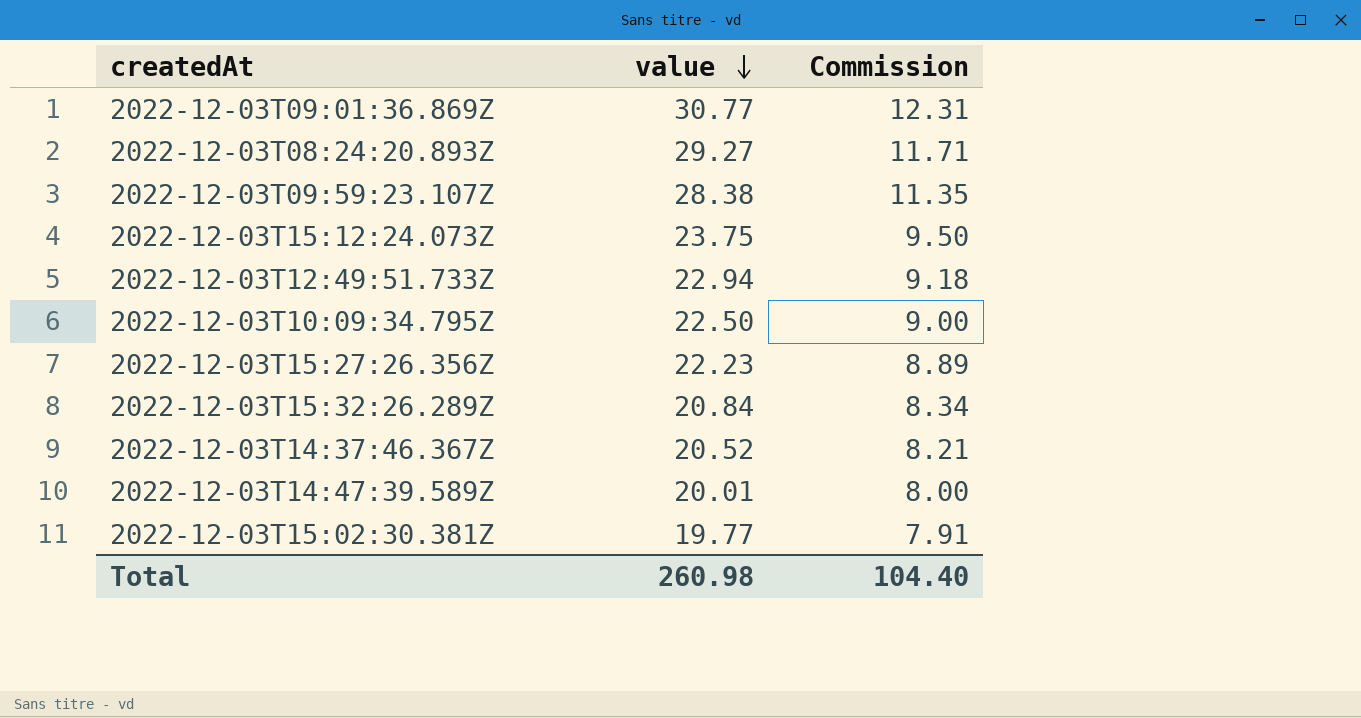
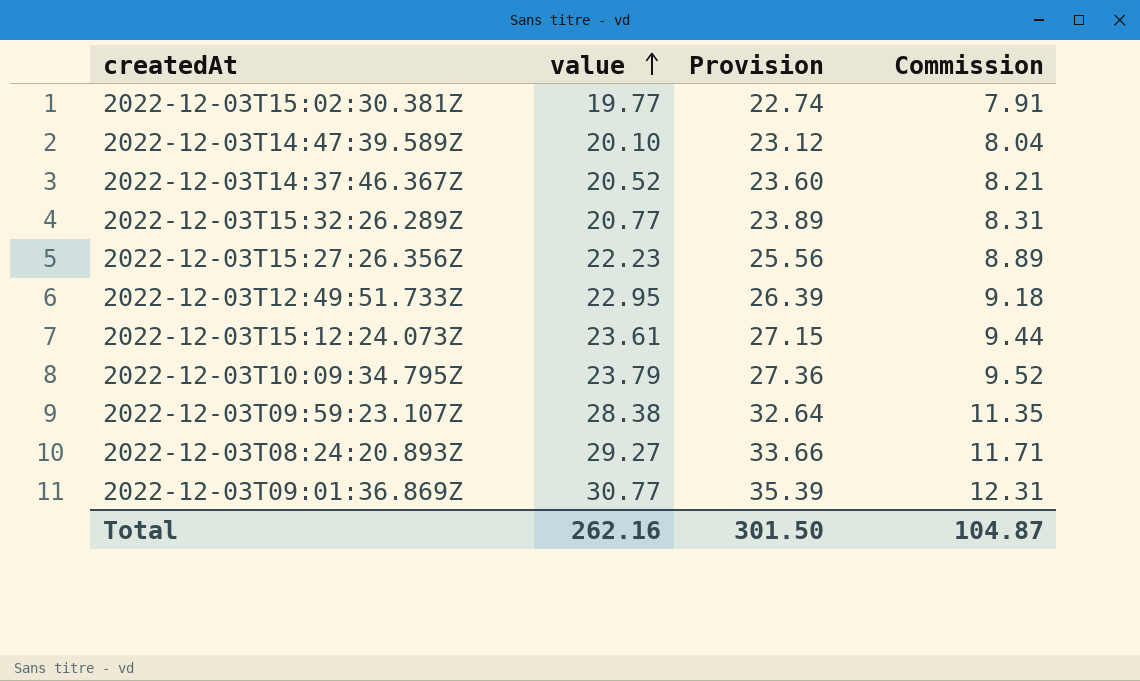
row order: value descending -> value ascending
column Provision | formula: none -> [value] * 1.15
2022-12-03T14:47:39.589Z | value: 20.01 -> 20.10
2022-12-03T14:47:39.589Z | Commission: 8.00 -> 8.04
2022-12-03T15:32:26.289Z | value: 20.84 -> 20.77
2022-12-03T15:32:26.289Z | Commission: 8.34 -> 8.31
2022-12-03T12:49:51.733Z | value: 22.94 -> 22.95
2022-12-03T15:12:24.073Z | value: 23.75 -> 23.61
2022-12-03T15:12:24.073Z | Commission: 9.50 -> 9.44
2022-12-03T10:09:34.795Z | value: 22.50 -> 23.79
2022-12-03T10:09:34.795Z | Commission: 9.00 -> 9.52
Total | value: 260.98 -> 262.16
Total | Commission: 104.40 -> 104.87

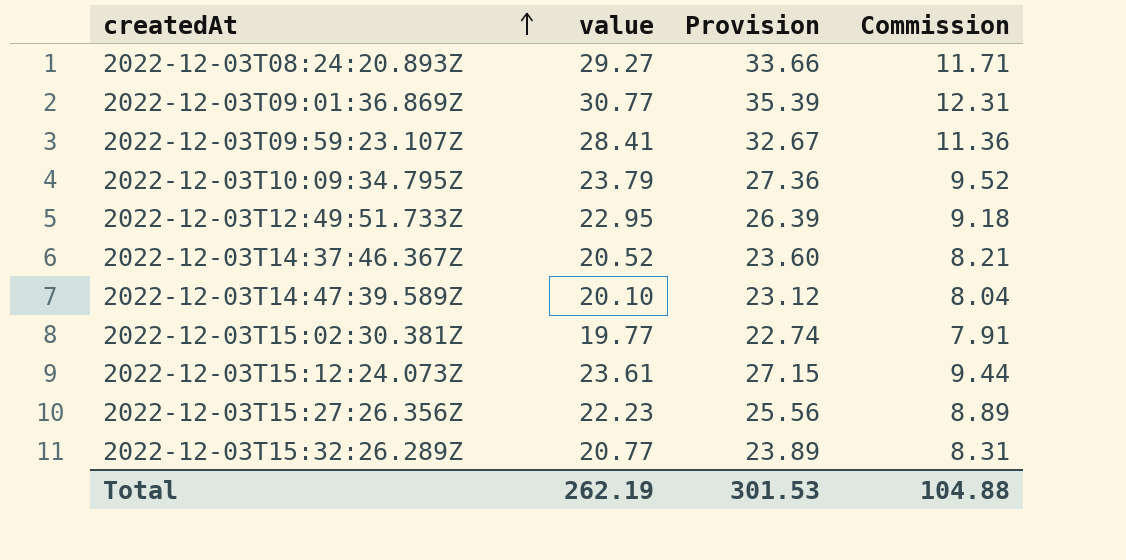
row order: value ascending -> createdAt ascending
2022-12-03T09:59:23.107Z | value: 28.38 -> 28.41
2022-12-03T09:59:23.107Z | Provision: 32.64 -> 32.67
2022-12-03T09:59:23.107Z | Commission: 11.35 -> 11.36
Total | value: 262.16 -> 262.19
Total | Provision: 301.50 -> 301.53
Total | Commission: 104.87 -> 104.88

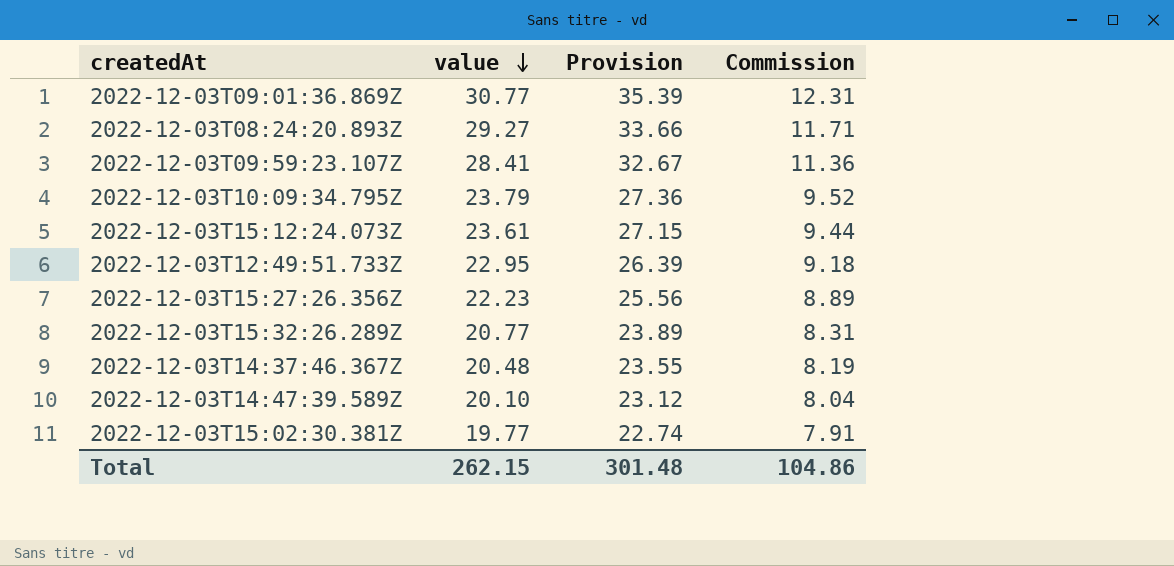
row order: createdAt ascending -> value descending
2022-12-03T14:37:46.367Z | value: 20.52 -> 20.48
2022-12-03T14:37:46.367Z | Provision: 23.60 -> 23.55
2022-12-03T14:37:46.367Z | Commission: 8.21 -> 8.19
Total | value: 262.19 -> 262.15
Total | Provision: 301.53 -> 301.48
Total | Commission: 104.88 -> 104.86

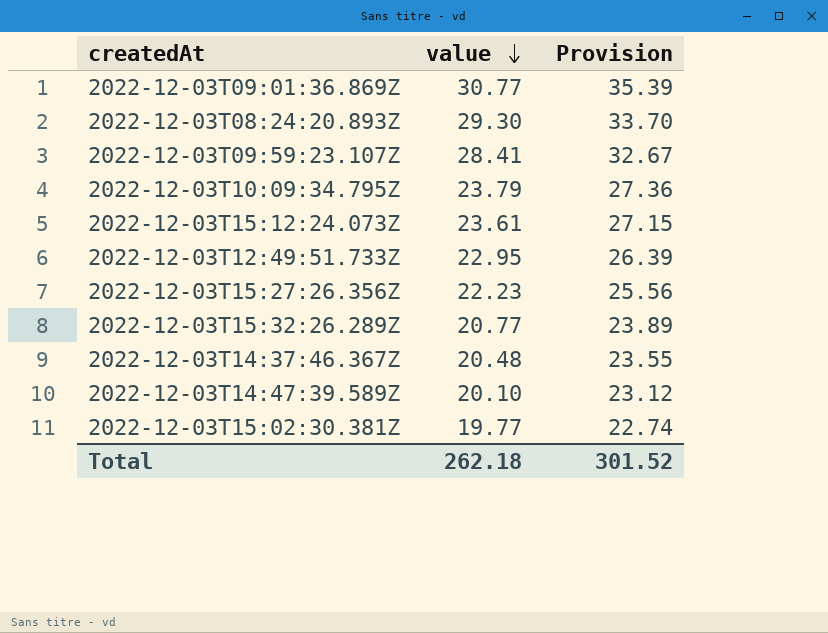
column Commission | formula: [value] * 0.4 -> none
2022-12-03T08:24:20.893Z | value: 29.27 -> 29.30
2022-12-03T08:24:20.893Z | Provision: 33.66 -> 33.70
Total | value: 262.15 -> 262.18
Total | Provision: 301.48 -> 301.52

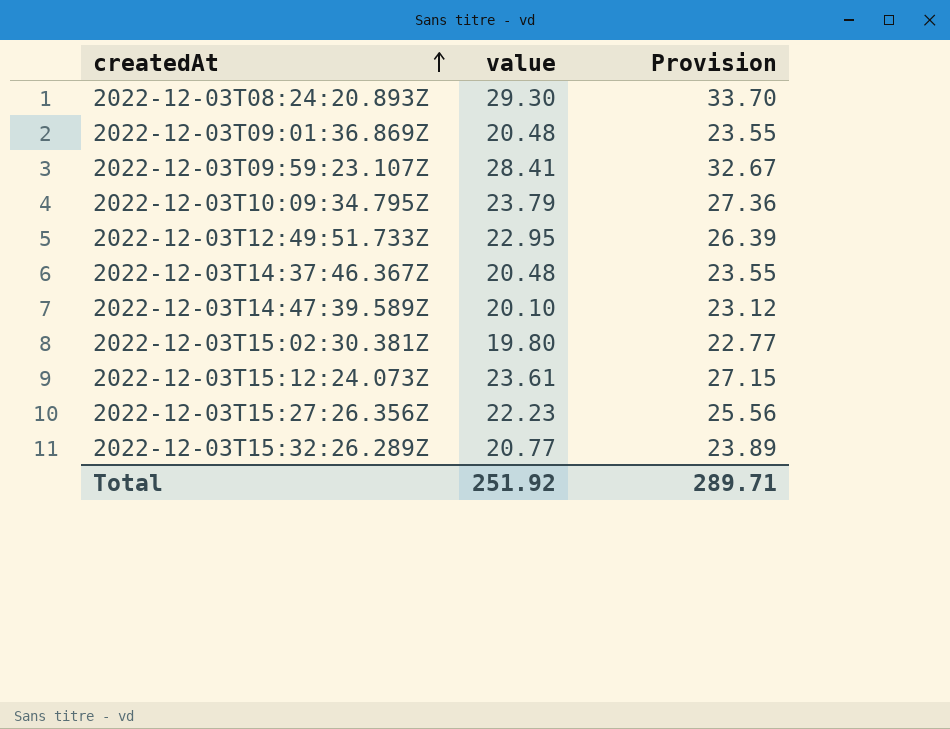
row order: value descending -> createdAt ascending
2022-12-03T09:01:36.869Z | value: 30.77 -> 20.48
2022-12-03T09:01:36.869Z | Provision: 35.39 -> 23.55
2022-12-03T15:02:30.381Z | value: 19.77 -> 19.80
2022-12-03T15:02:30.381Z | Provision: 22.74 -> 22.77
Total | value: 262.18 -> 251.92
Total | Provision: 301.52 -> 289.71

